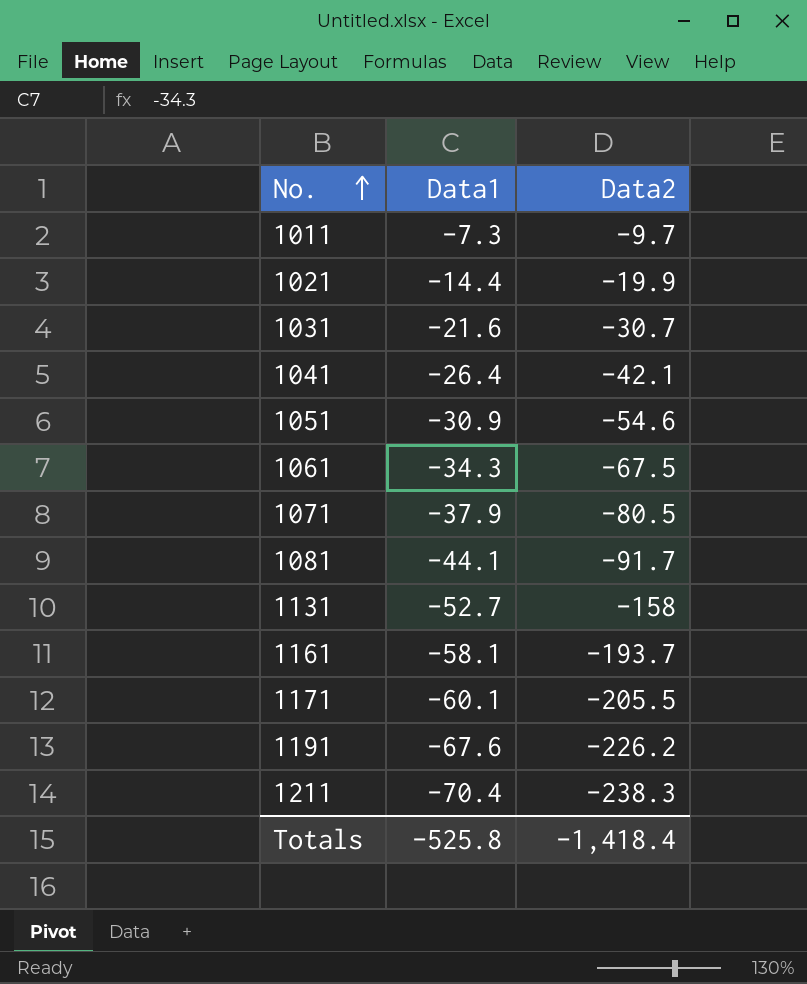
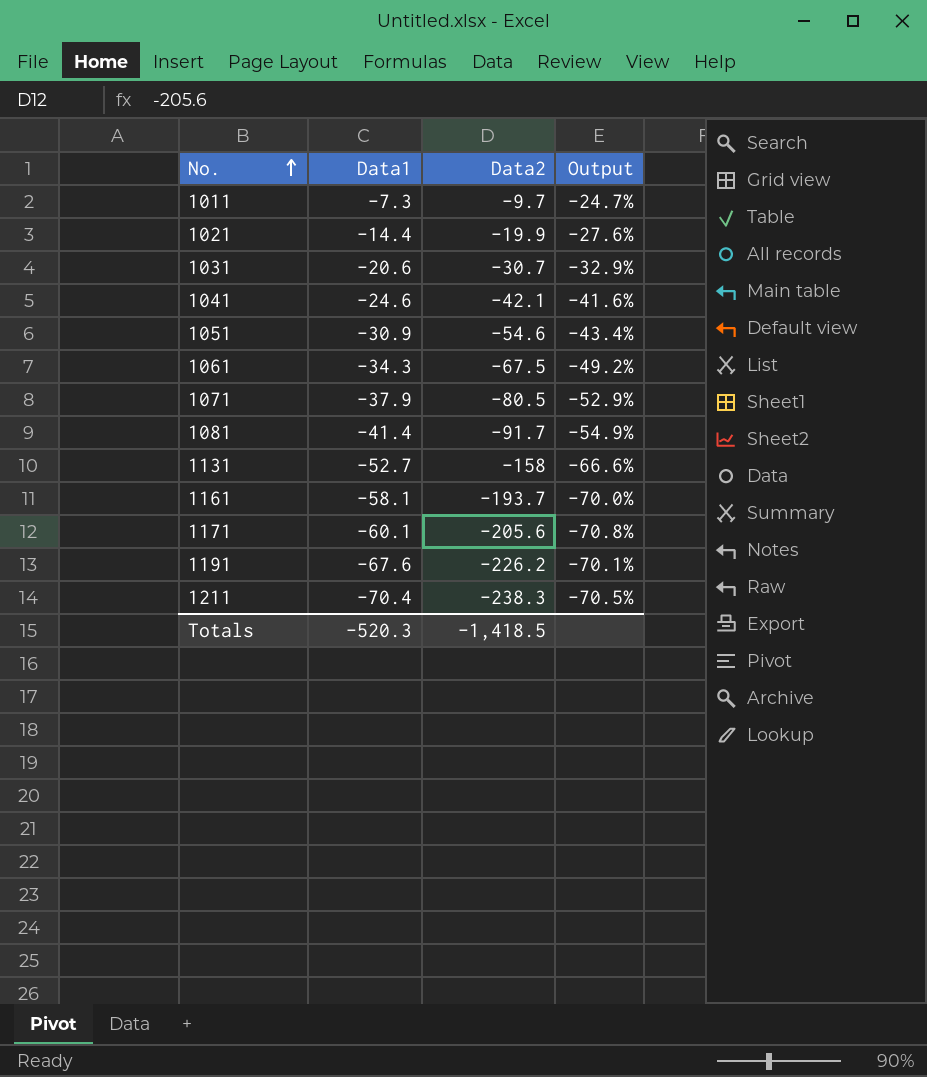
column Output | formula: none -> ([Data1] - [Data2]) / [Data2]
1031 | Data1: -21.6 -> -20.6
1041 | Data1: -26.4 -> -24.6
1081 | Data1: -44.1 -> -41.4
1171 | Data2: -205.5 -> -205.6
Totals | Data1: -525.8 -> -520.3
Totals | Data2: -1,418.4 -> -1,418.5

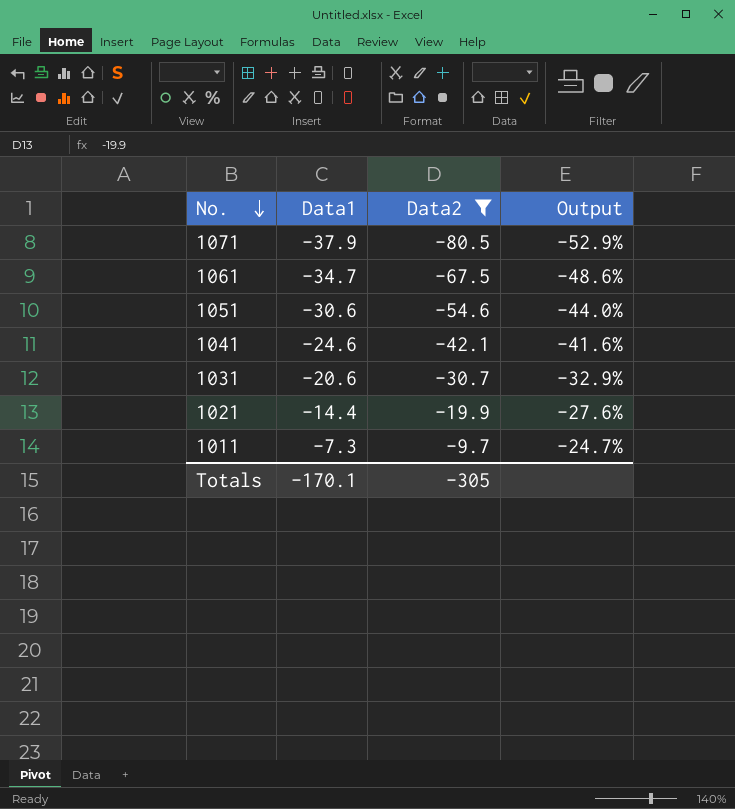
filter: none -> Data2 >= -80.5
row order: No. ascending -> No. descending
1061 | Data1: -34.3 -> -34.7
1061 | Output: -49.2% -> -48.6%
1051 | Data1: -30.9 -> -30.6
1051 | Output: -43.4% -> -44.0%
Totals | Data1: -520.3 -> -170.1
Totals | Data2: -1,418.5 -> -305

